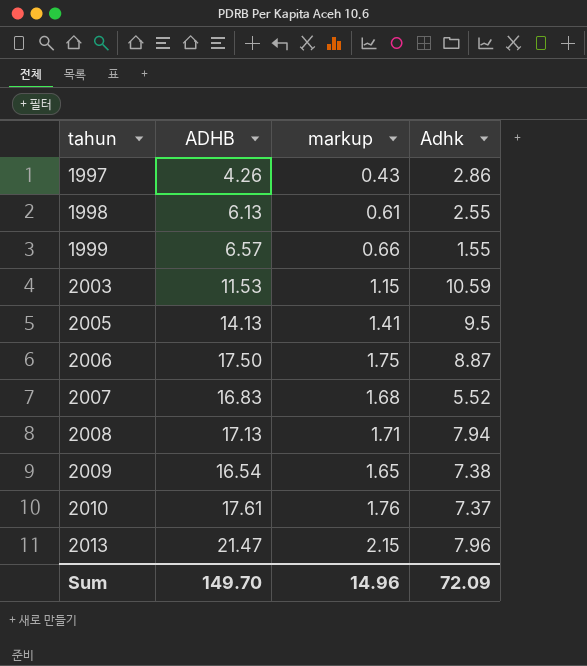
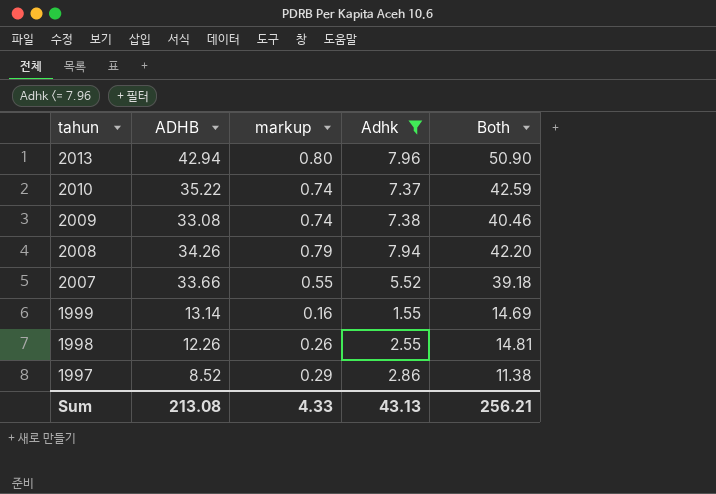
filter: none -> Adhk <= 7.96
row order: tahun ascending -> tahun descending
column markup | formula: [ADHB] * 0.1 -> [Adhk] * 0.1
column Both | formula: none -> [ADHB] + [Adhk]
2013 | ADHB: 21.47 -> 42.94
2010 | ADHB: 17.61 -> 35.22
2009 | ADHB: 16.54 -> 33.08
2008 | ADHB: 17.13 -> 34.26
2007 | ADHB: 16.83 -> 33.66
1999 | ADHB: 6.57 -> 13.14
1998 | ADHB: 6.13 -> 12.26
1997 | ADHB: 4.26 -> 8.52
Sum | ADHB: 149.70 -> 213.08
Sum | markup: 14.96 -> 4.33
Sum | Adhk: 72.09 -> 43.13

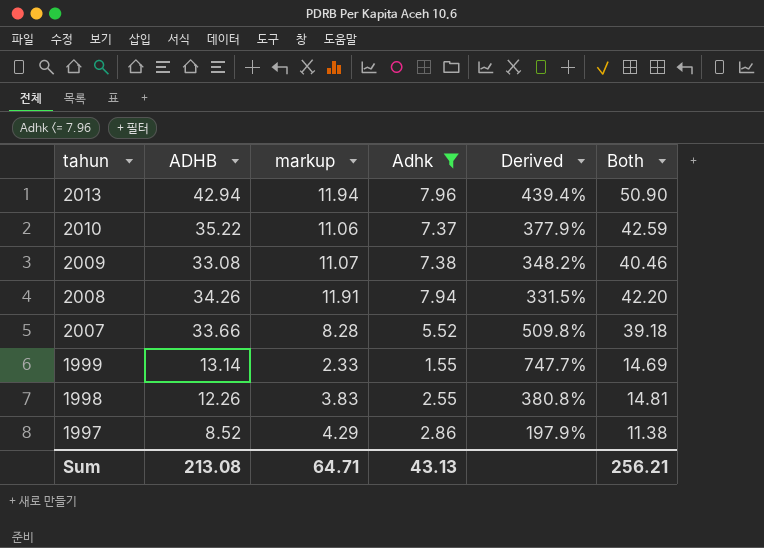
column markup | formula: [Adhk] * 0.1 -> [Adhk] * 1.5
column Derived | formula: none -> ([ADHB] - [Adhk]) / [Adhk]
Sum | markup: 4.33 -> 64.71

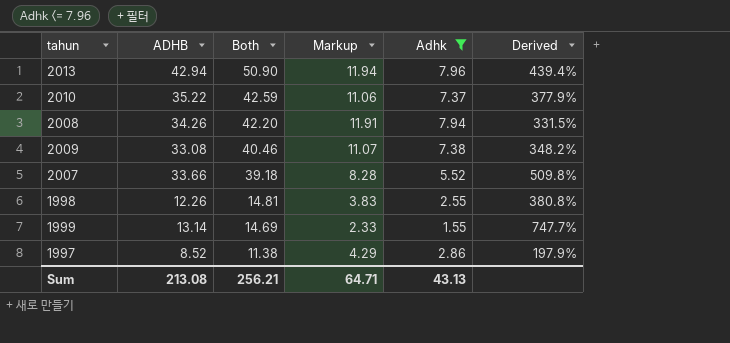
row order: tahun descending -> Both descending
column Both | position: 6 -> 3
column name: markup -> Markup

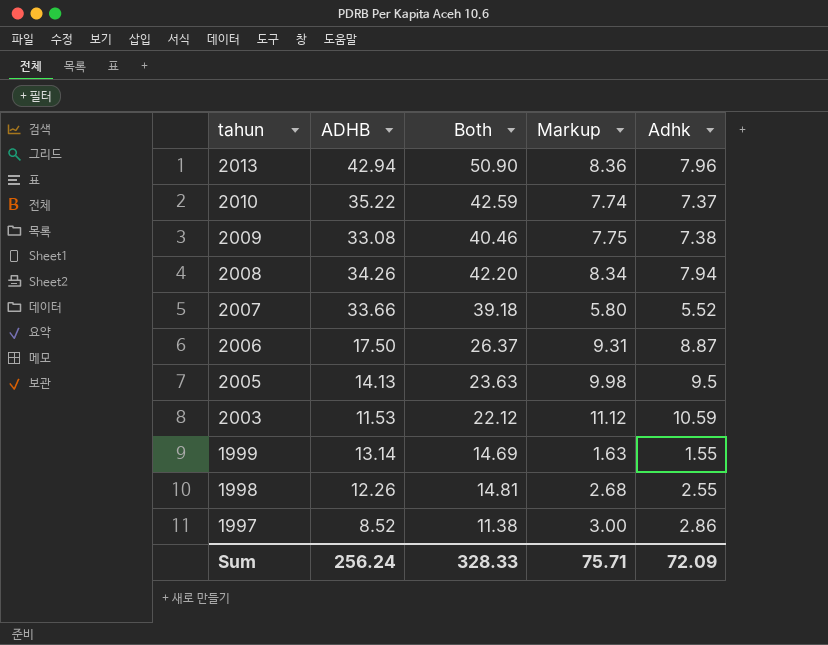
filter: Adhk <= 7.96 -> none
row order: Both descending -> tahun descending
column Derived | formula: ([ADHB] - [Adhk]) / [Adhk] -> none
column Markup | formula: [Adhk] * 1.5 -> [Adhk] * 1.05
Sum | ADHB: 213.08 -> 256.24
Sum | Both: 256.21 -> 328.33
Sum | Markup: 64.71 -> 75.71
Sum | Adhk: 43.13 -> 72.09

